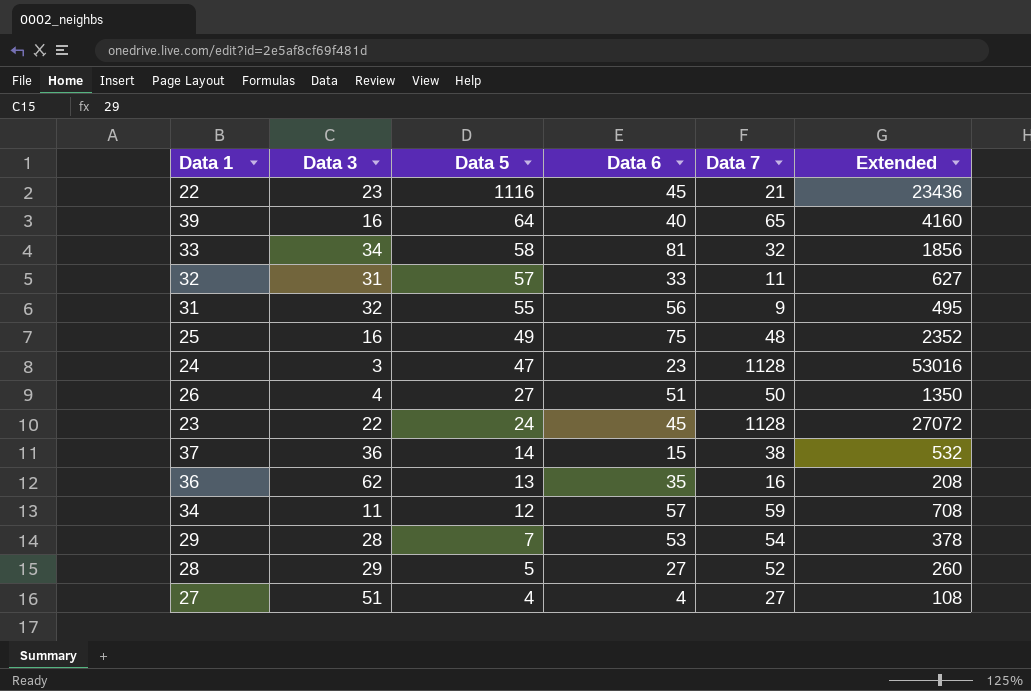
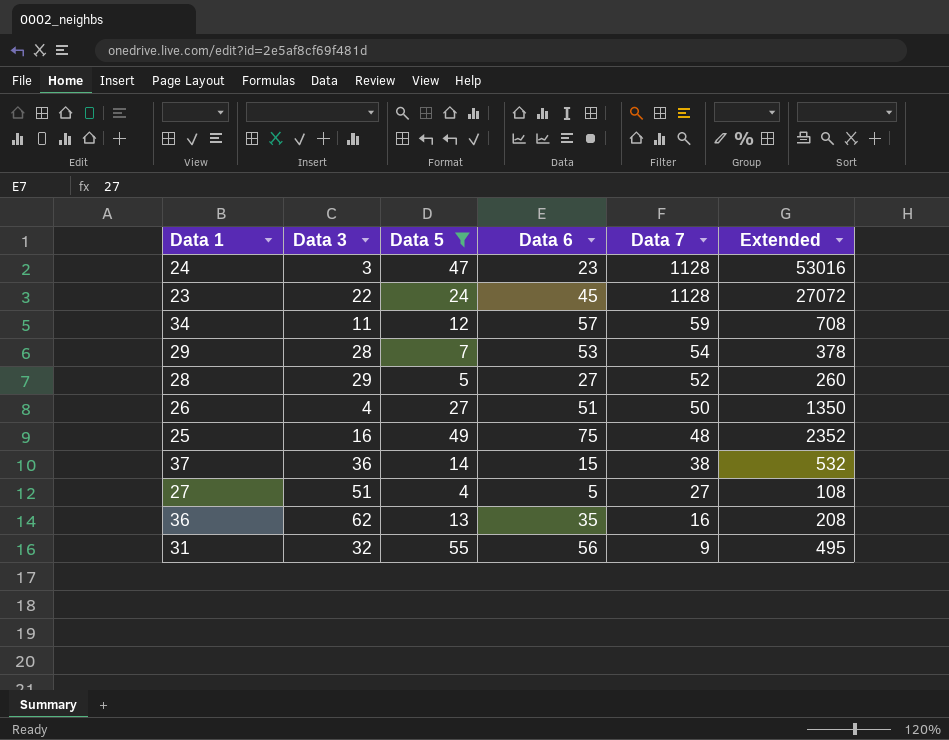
filter: none -> Data 5 <= 55
row order: Data 5 descending -> Data 7 descending
27 | Data 6: 4 -> 5

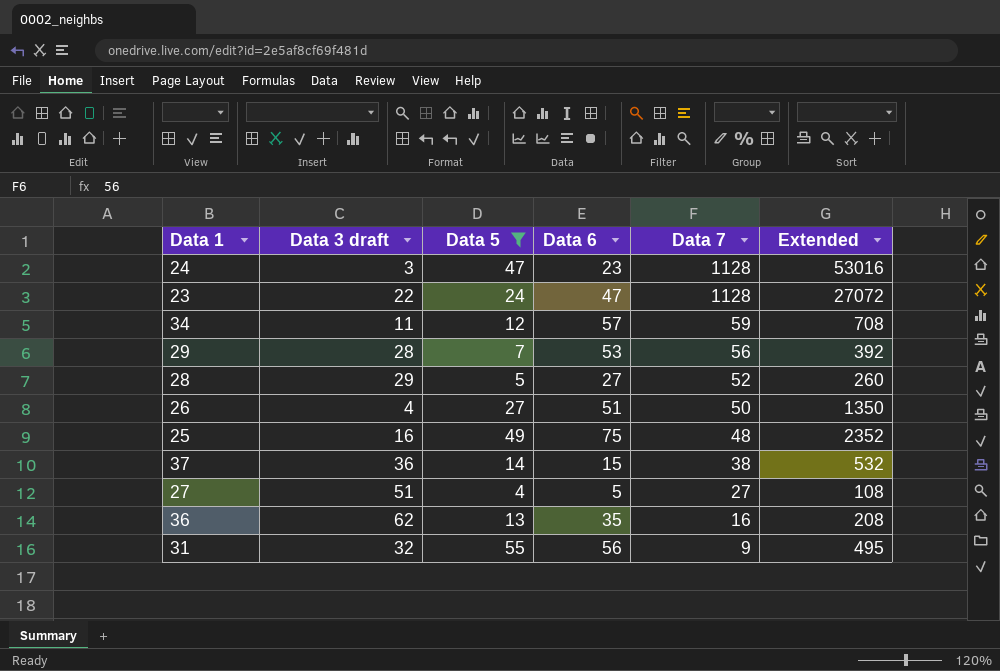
column name: Data 3 -> Data 3 draft
23 | Data 6: 45 -> 47
29 | Data 7: 54 -> 56
29 | Extended: 378 -> 392

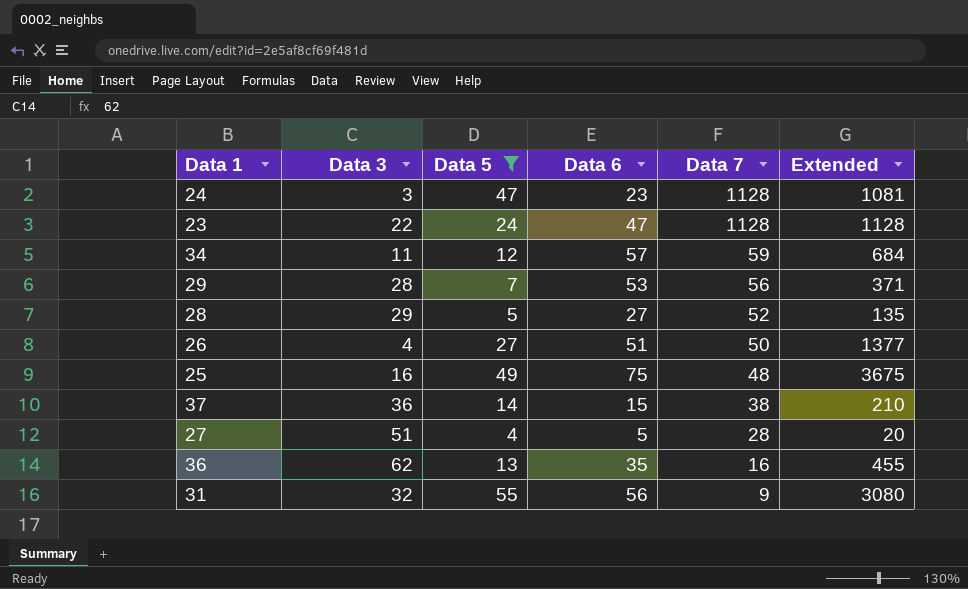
column name: Data 3 draft -> Data 3
column Extended | formula: [Data 5] * [Data 7] -> [Data 5] * [Data 6]
27 | Data 7: 27 -> 28

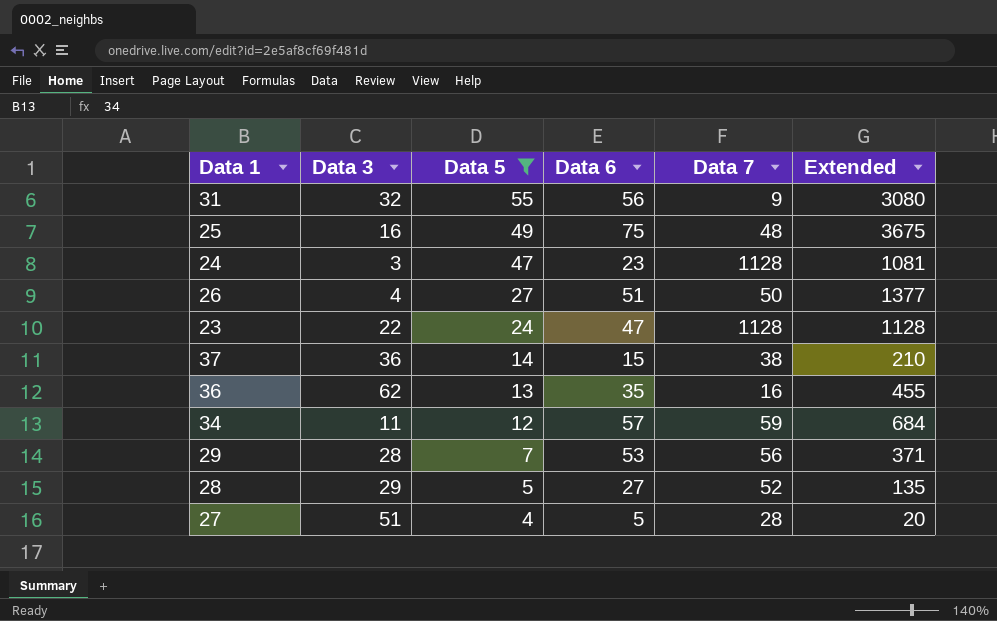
row order: Data 7 descending -> Data 5 descending

